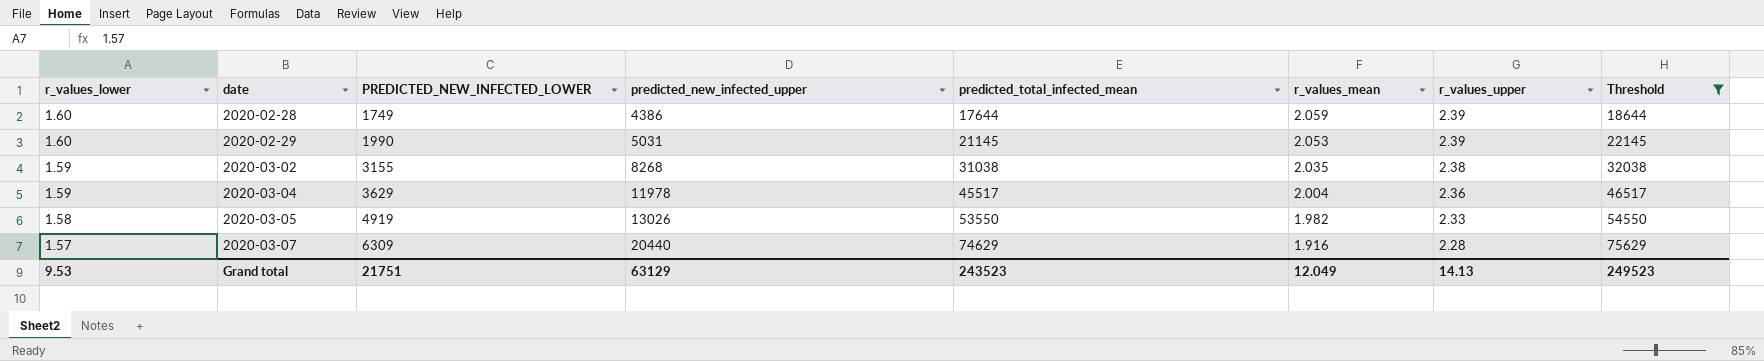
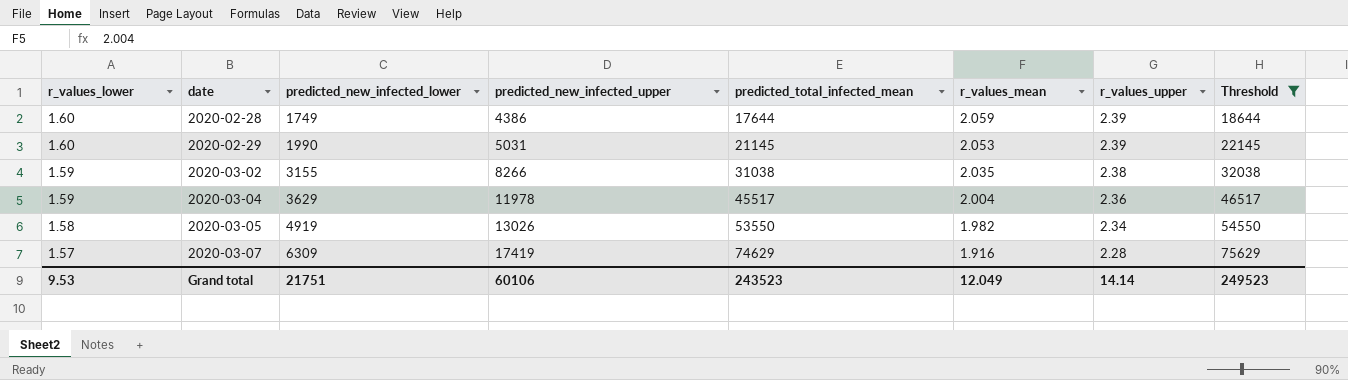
column name: PREDICTED_NEW_INFECTED_LOWER -> predicted_new_infected_lower
2020-03-02 | predicted_new_infected_upper: 8268 -> 8266
2020-03-05 | r_values_upper: 2.33 -> 2.34
2020-03-07 | predicted_new_infected_upper: 20440 -> 17419
Grand total | predicted_new_infected_upper: 63129 -> 60106
Grand total | r_values_upper: 14.13 -> 14.14

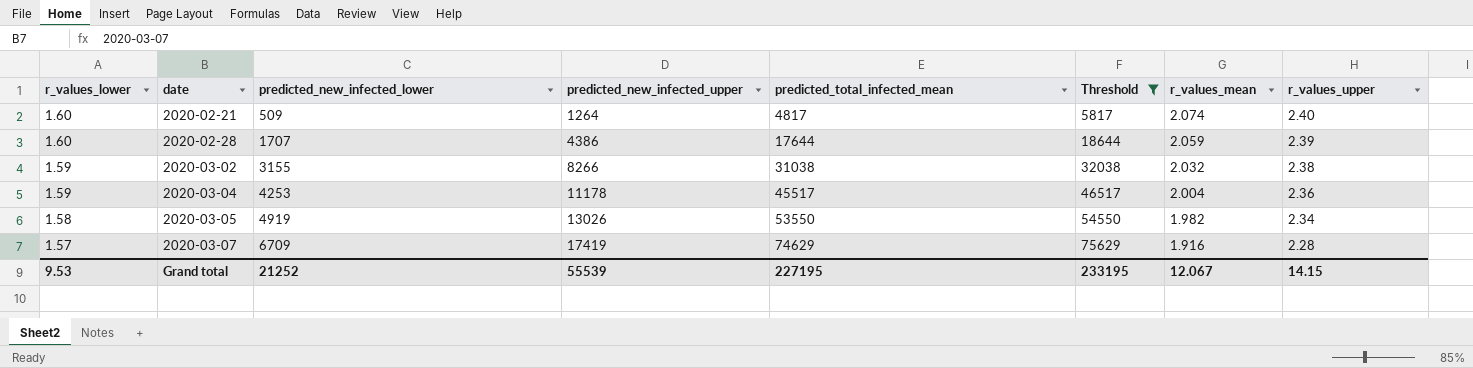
column Threshold | position: 8 -> 6
row 2020-02-29: 1.60 | 1990 | 5031 | 21145 | 2.053 | 2.39 | 22145 -> none
row 2020-02-21: none -> 1.60 | 509 | 1264 | 4817 | 5817 | 2.074 | 2.40
2020-02-28 | predicted_new_infected_lower: 1749 -> 1707
2020-03-02 | r_values_mean: 2.035 -> 2.032
2020-03-04 | predicted_new_infected_lower: 3629 -> 4253
2020-03-04 | predicted_new_infected_upper: 11978 -> 11178
2020-03-07 | predicted_new_infected_lower: 6309 -> 6709
Grand total | predicted_new_infected_lower: 21751 -> 21252
Grand total | predicted_new_infected_upper: 60106 -> 55539
Grand total | predicted_total_infected_mean: 243523 -> 227195
Grand total | Threshold: 249523 -> 233195
Grand total | r_values_mean: 12.049 -> 12.067
Grand total | r_values_upper: 14.14 -> 14.15

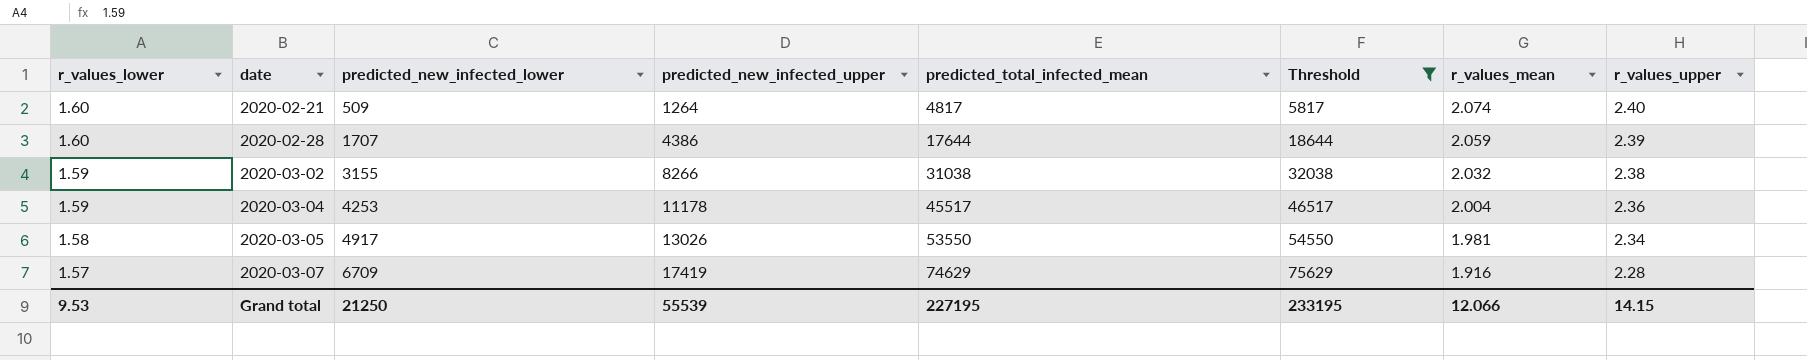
2020-03-05 | predicted_new_infected_lower: 4919 -> 4917
2020-03-05 | r_values_mean: 1.982 -> 1.981
Grand total | predicted_new_infected_lower: 21252 -> 21250
Grand total | r_values_mean: 12.067 -> 12.066

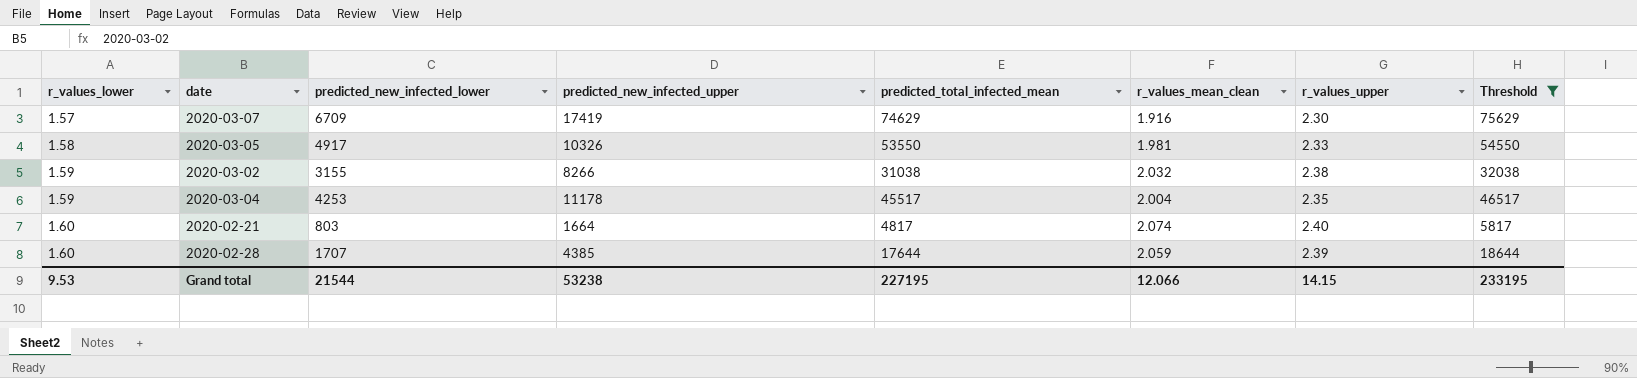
row order: r_values_lower descending -> r_values_lower ascending
column name: r_values_mean -> r_values_mean_clean
column Threshold | position: 6 -> 8
2020-03-07 | r_values_upper: 2.28 -> 2.30
2020-03-05 | predicted_new_infected_upper: 13026 -> 10326
2020-03-05 | r_values_upper: 2.34 -> 2.33
2020-03-04 | r_values_upper: 2.36 -> 2.35
2020-02-21 | predicted_new_infected_lower: 509 -> 803
2020-02-21 | predicted_new_infected_upper: 1264 -> 1664
2020-02-28 | predicted_new_infected_upper: 4386 -> 4385
Grand total | predicted_new_infected_lower: 21250 -> 21544
Grand total | predicted_new_infected_upper: 55539 -> 53238

